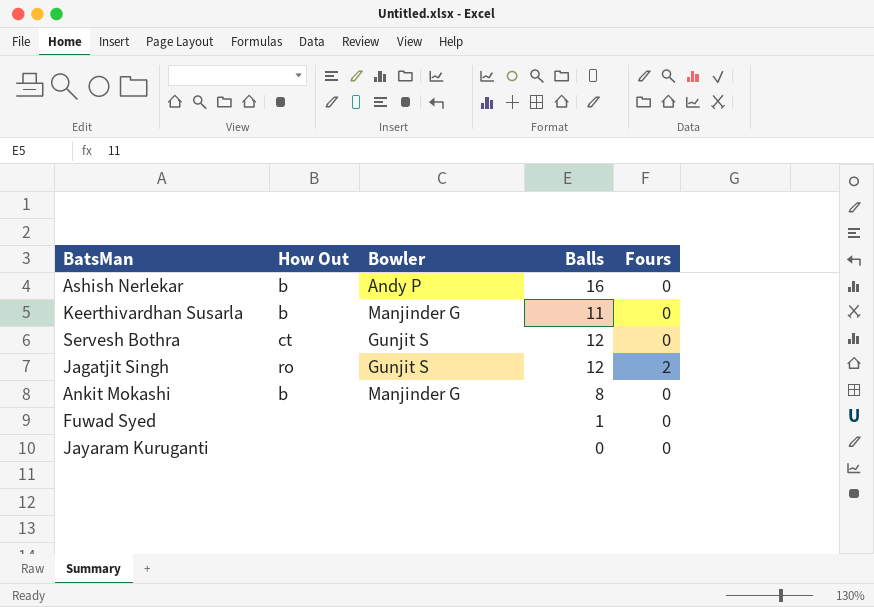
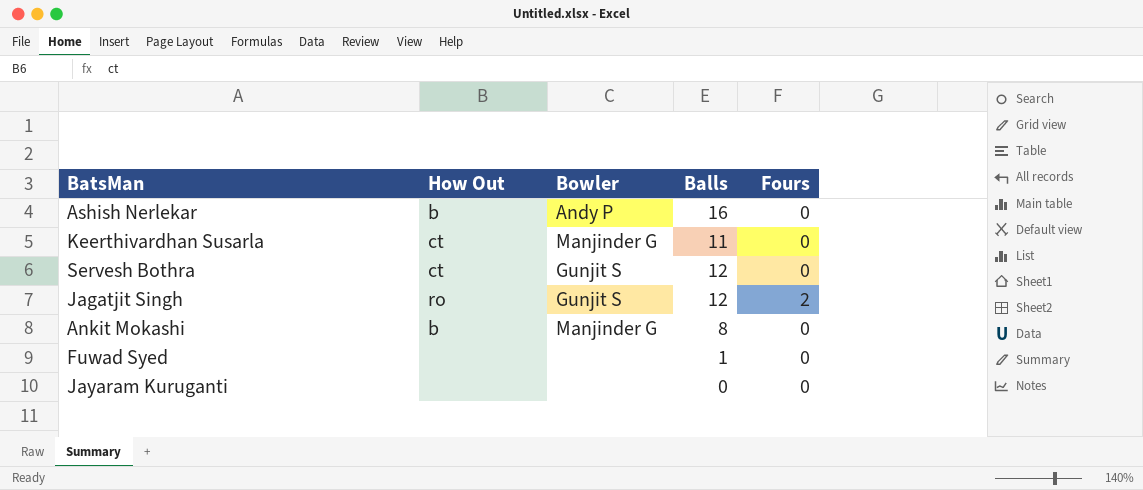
Keerthivardhan Susarla | How Out: b -> ct

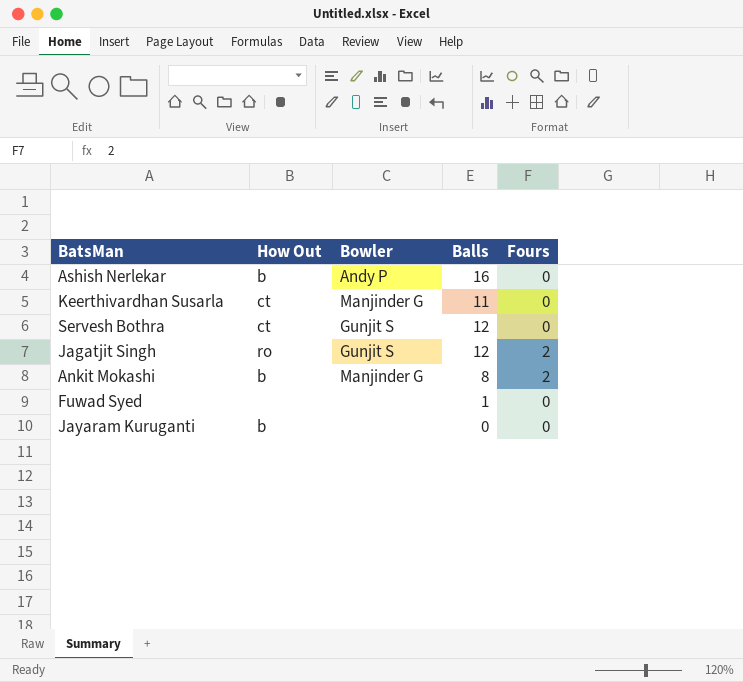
Ankit Mokashi | Fours: 0 -> 2
Jayaram Kuruganti | How Out: none -> b

